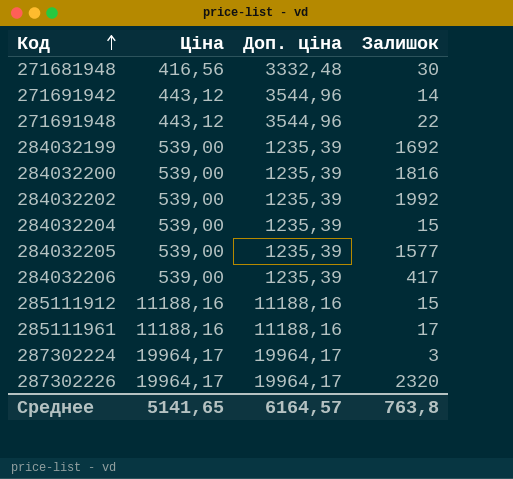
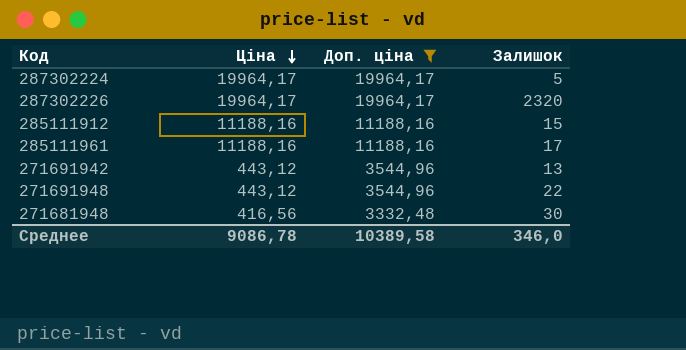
filter: none -> Доп. ціна != 1235,39
row order: Код ascending -> Ціна descending
287302224 | Залишок: 3 -> 5
271691942 | Залишок: 14 -> 13
Среднее | Ціна: 5141,65 -> 9086,78
Среднее | Доп. ціна: 6164,57 -> 10389,58
Среднее | Залишок: 763,8 -> 346,0

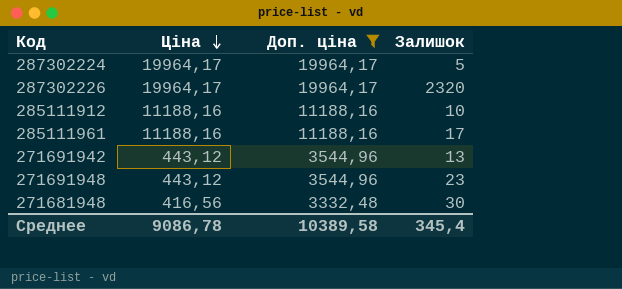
285111912 | Залишок: 15 -> 10
271691948 | Залишок: 22 -> 23
Среднее | Залишок: 346,0 -> 345,4

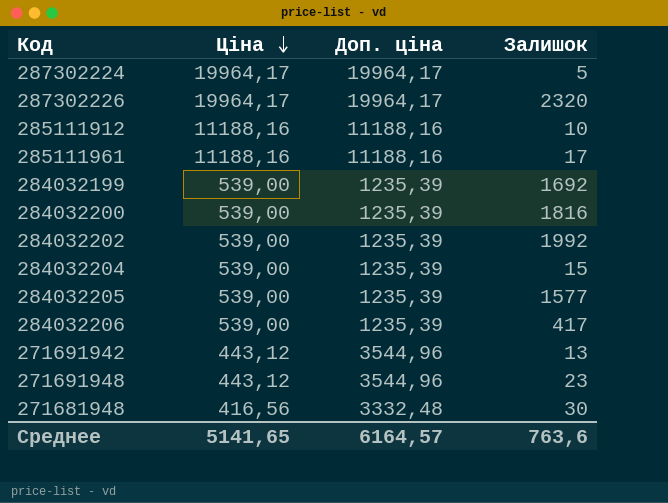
filter: Доп. ціна != 1235,39 -> none
Среднее | Ціна: 9086,78 -> 5141,65
Среднее | Доп. ціна: 10389,58 -> 6164,57
Среднее | Залишок: 345,4 -> 763,6

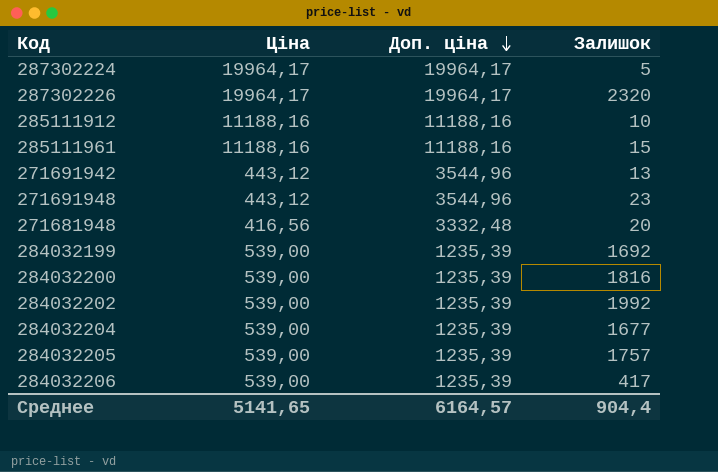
row order: Ціна descending -> Доп. ціна descending
285111961 | Залишок: 17 -> 15
271681948 | Залишок: 30 -> 20
284032204 | Залишок: 15 -> 1677
284032205 | Залишок: 1577 -> 1757
Среднее | Залишок: 763,6 -> 904,4

